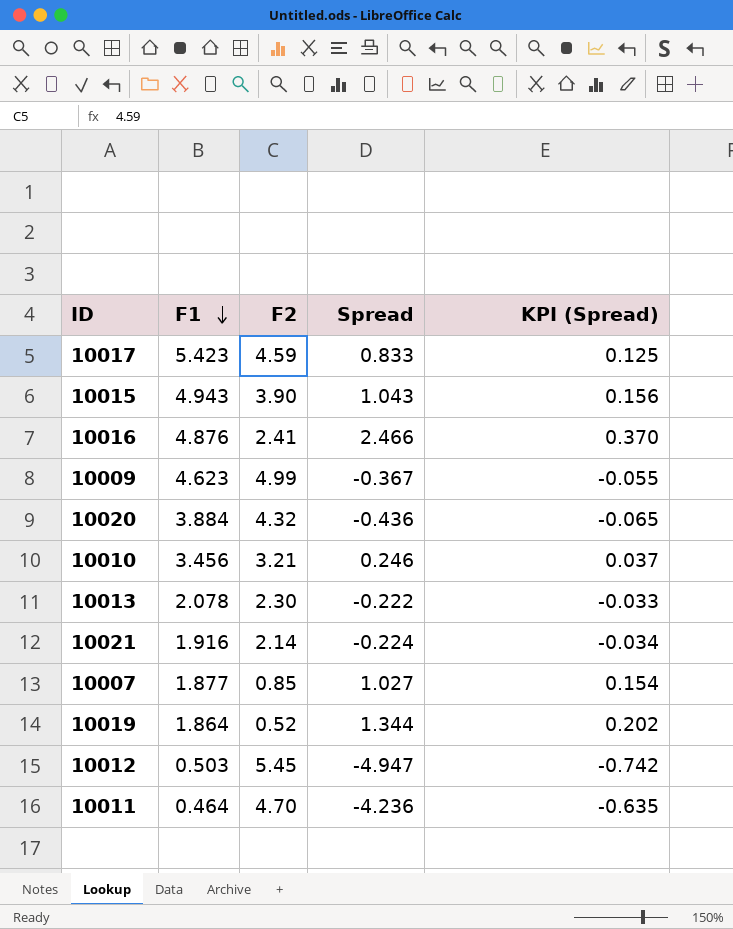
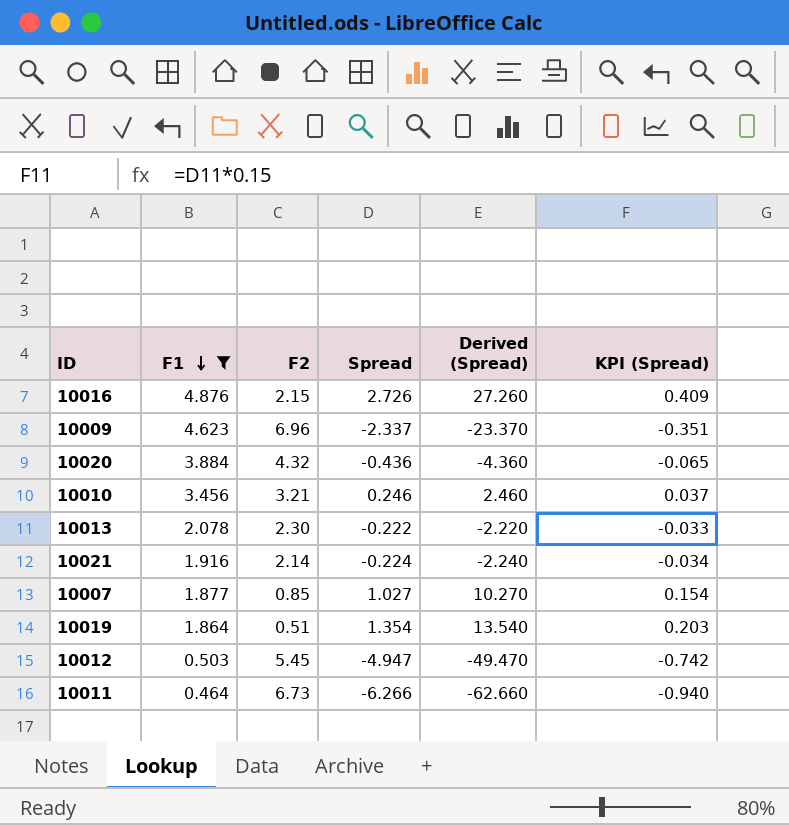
filter: none -> F1 <= 4.876
column Derived (Spread) | formula: none -> [Spread] * 10
10016 | F2: 2.41 -> 2.15
10016 | Spread: 2.466 -> 2.726
10016 | KPI (Spread): 0.370 -> 0.409
10009 | F2: 4.99 -> 6.96
10009 | Spread: -0.367 -> -2.337
10009 | KPI (Spread): -0.055 -> -0.351
10019 | F2: 0.52 -> 0.51
10019 | Spread: 1.344 -> 1.354
10019 | KPI (Spread): 0.202 -> 0.203
10011 | F2: 4.70 -> 6.73
10011 | Spread: -4.236 -> -6.266
10011 | KPI (Spread): -0.635 -> -0.940

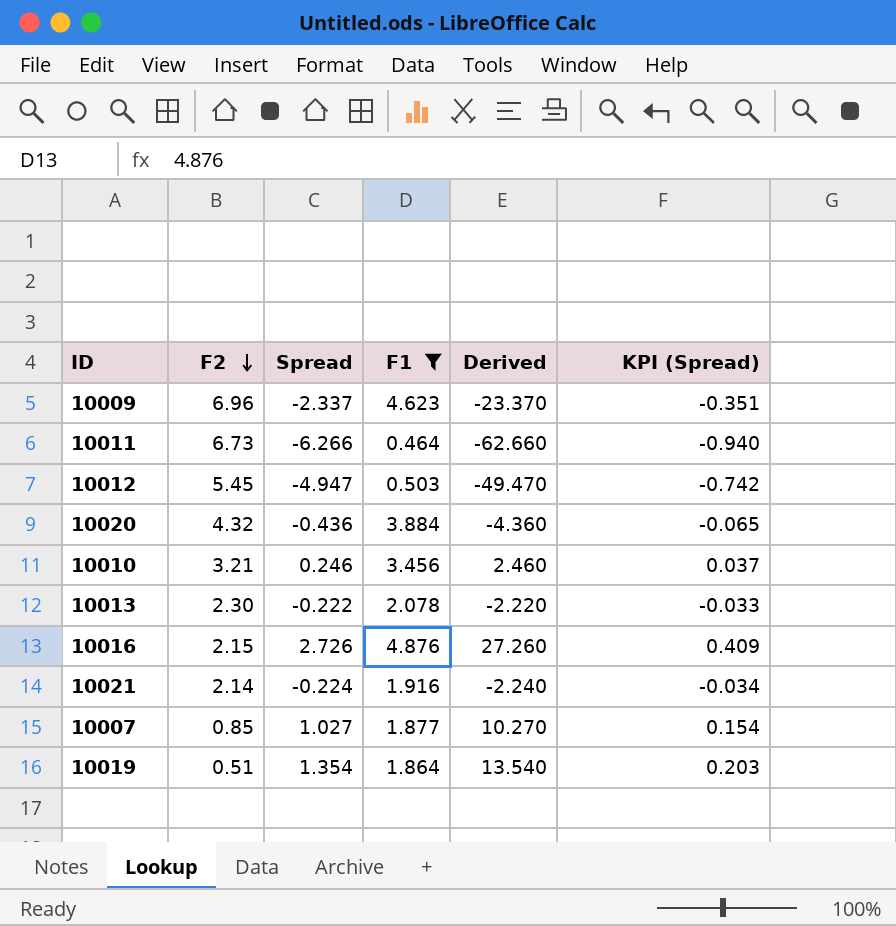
row order: F1 descending -> F2 descending
column F1 | position: 2 -> 4
column name: Derived (Spread) -> Derived

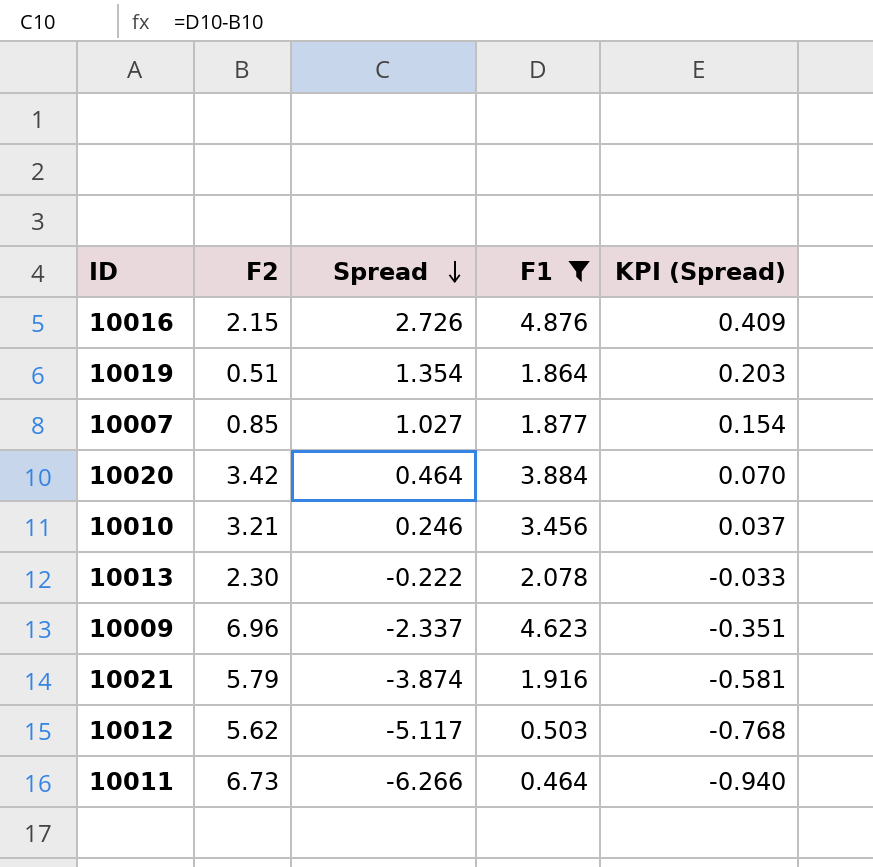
row order: F2 descending -> Spread descending
column Derived | formula: [Spread] * 10 -> none
10020 | F2: 4.32 -> 3.42
10020 | Spread: -0.436 -> 0.464
10020 | KPI (Spread): -0.065 -> 0.070
10021 | F2: 2.14 -> 5.79
10021 | Spread: -0.224 -> -3.874
10021 | KPI (Spread): -0.034 -> -0.581
10012 | F2: 5.45 -> 5.62
10012 | Spread: -4.947 -> -5.117
10012 | KPI (Spread): -0.742 -> -0.768

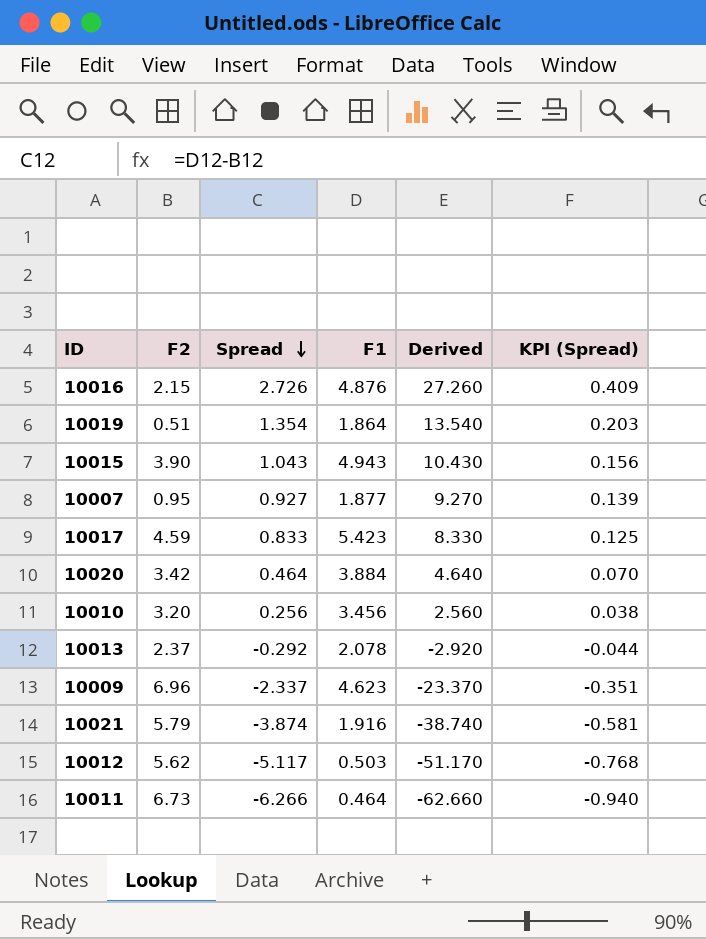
filter: F1 <= 4.876 -> none
column Derived | formula: none -> [Spread] * 10
10007 | F2: 0.85 -> 0.95
10007 | Spread: 1.027 -> 0.927
10007 | KPI (Spread): 0.154 -> 0.139
10010 | F2: 3.21 -> 3.20
10010 | Spread: 0.246 -> 0.256
10010 | KPI (Spread): 0.037 -> 0.038
10013 | F2: 2.30 -> 2.37
10013 | Spread: -0.222 -> -0.292
10013 | KPI (Spread): -0.033 -> -0.044

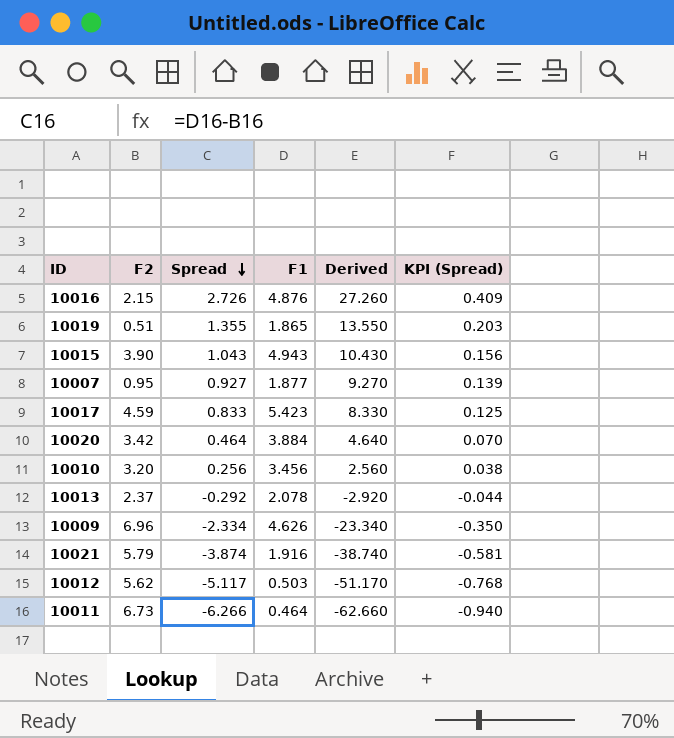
10019 | Spread: 1.354 -> 1.355
10019 | F1: 1.864 -> 1.865
10019 | Derived: 13.540 -> 13.550
10009 | Spread: -2.337 -> -2.334
10009 | F1: 4.623 -> 4.626
10009 | Derived: -23.370 -> -23.340
10009 | KPI (Spread): -0.351 -> -0.350

